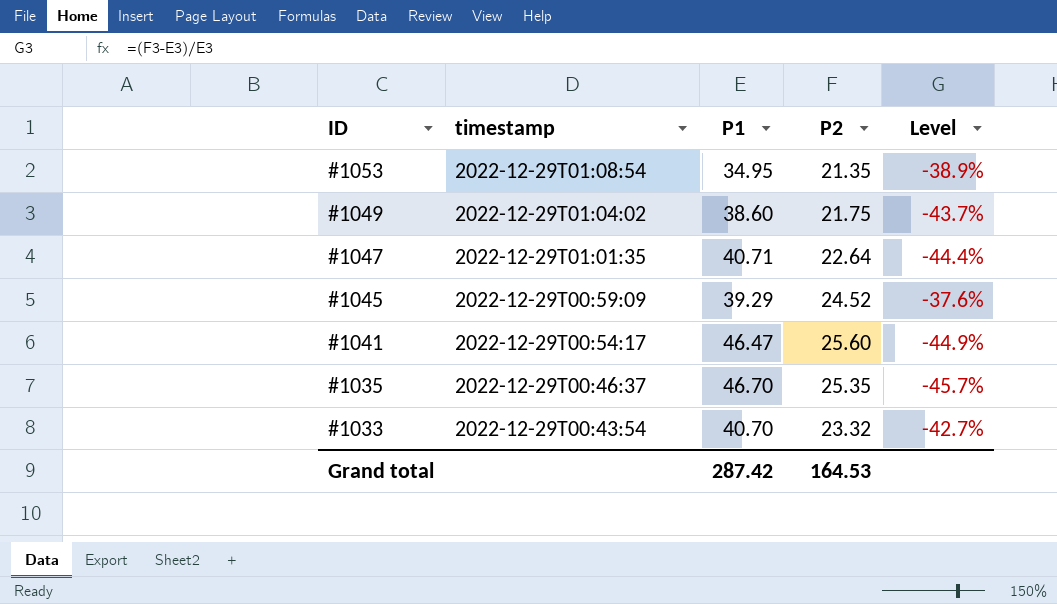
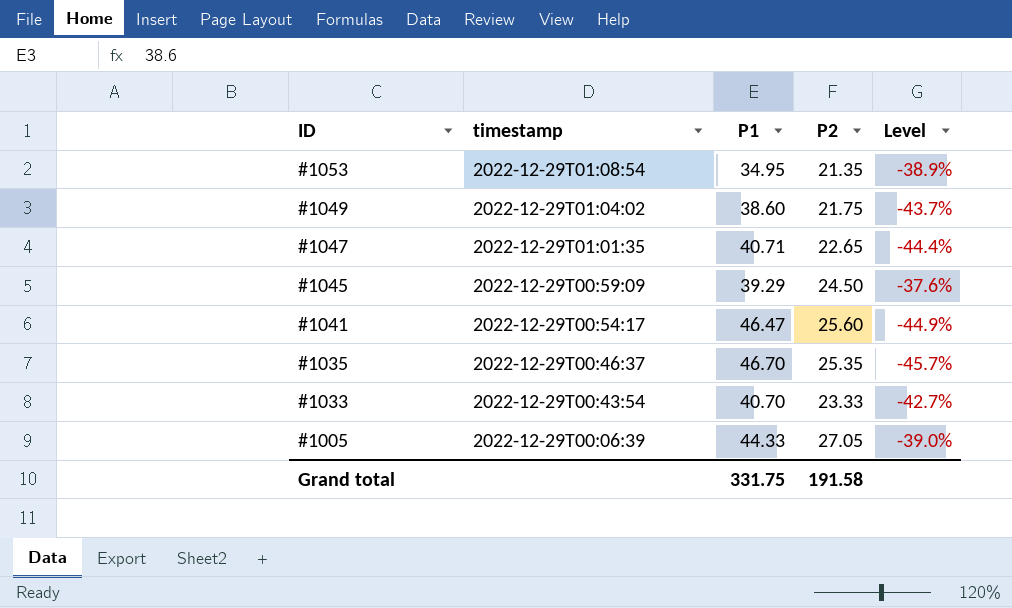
#1047 | P2: 22.64 -> 22.65
#1045 | P2: 24.52 -> 24.50
#1033 | P2: 23.32 -> 23.33
row #1005: none -> 2022-12-29T00:06:39 | 44.33 | 27.05 | -39.0%
Grand total | P1: 287.42 -> 331.75
Grand total | P2: 164.53 -> 191.58

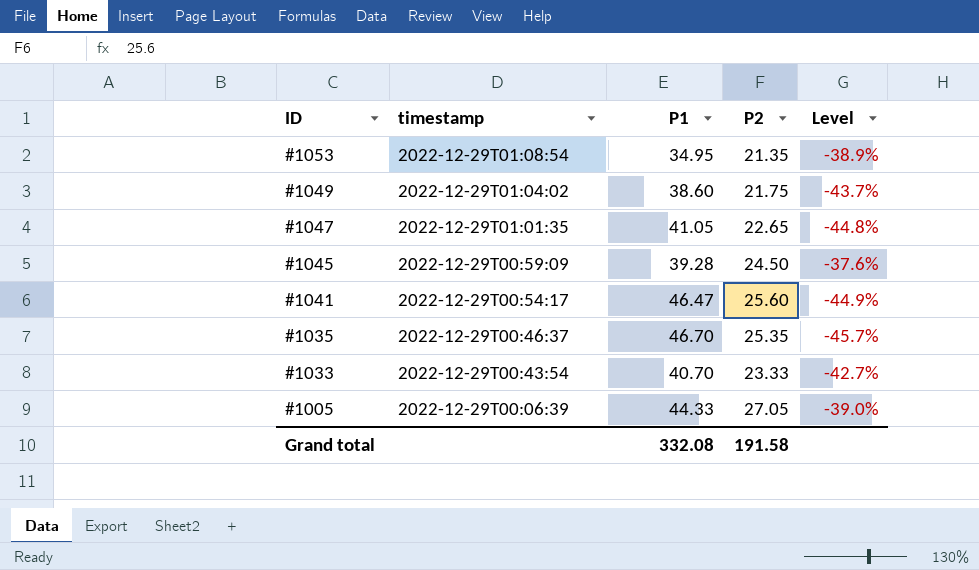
#1047 | P1: 40.71 -> 41.05
#1047 | Level: -44.4% -> -44.8%
#1045 | P1: 39.29 -> 39.28
Grand total | P1: 331.75 -> 332.08

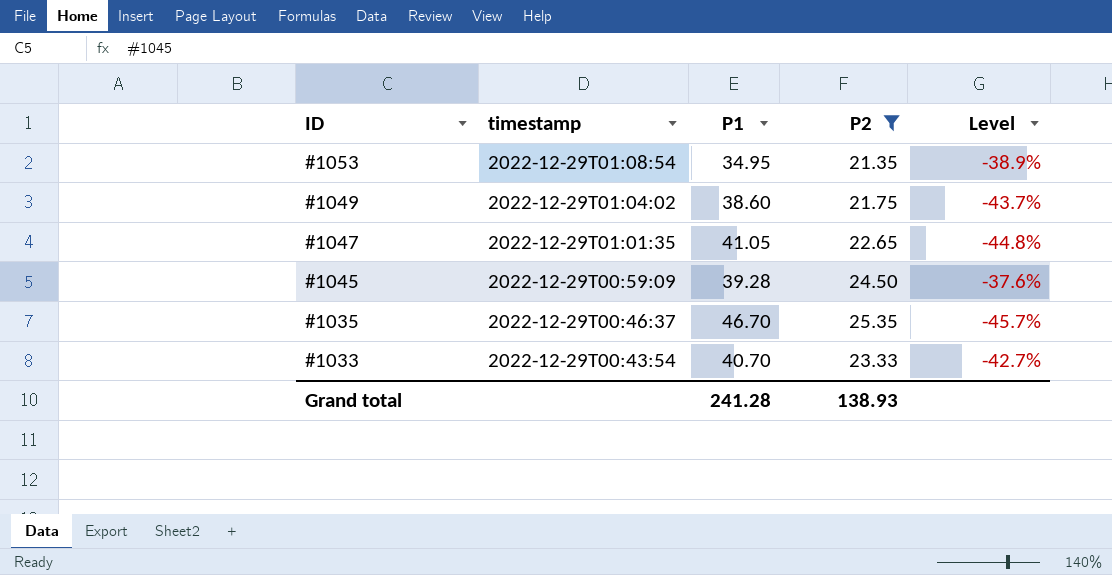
filter: none -> P2 <= 25.35
Grand total | P1: 332.08 -> 241.28
Grand total | P2: 191.58 -> 138.93

